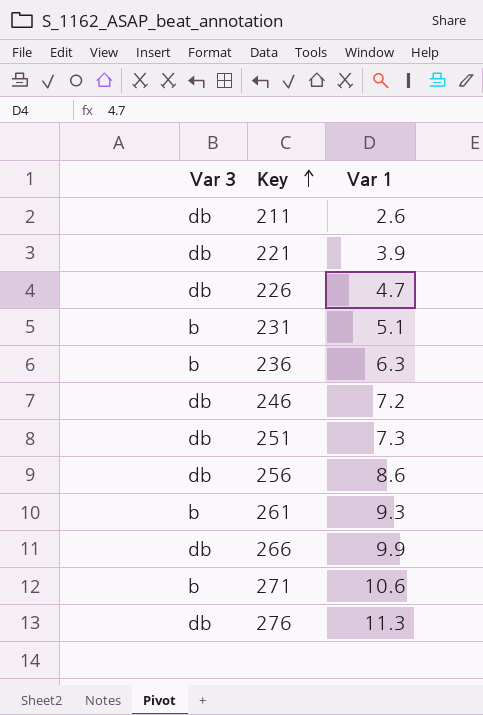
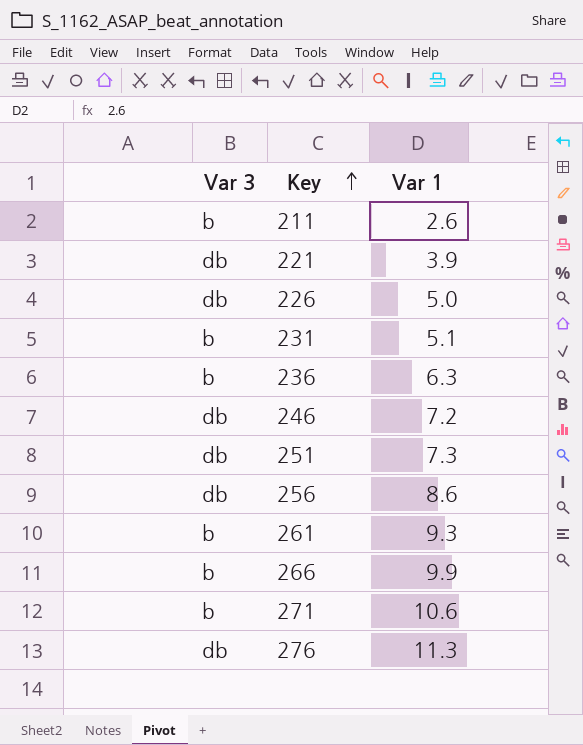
211 | Var 3: db -> b
226 | Var 1: 4.7 -> 5.0
266 | Var 3: db -> b

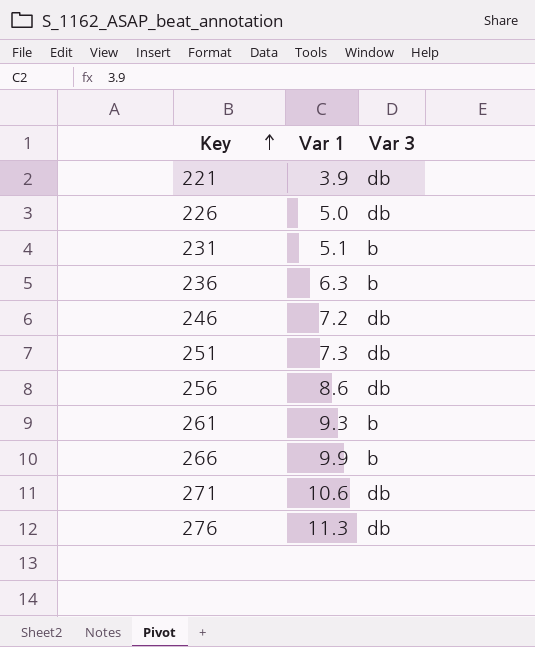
column Var 3 | position: 1 -> 3
row 211: b | 2.6 -> none
271 | Var 3: b -> db

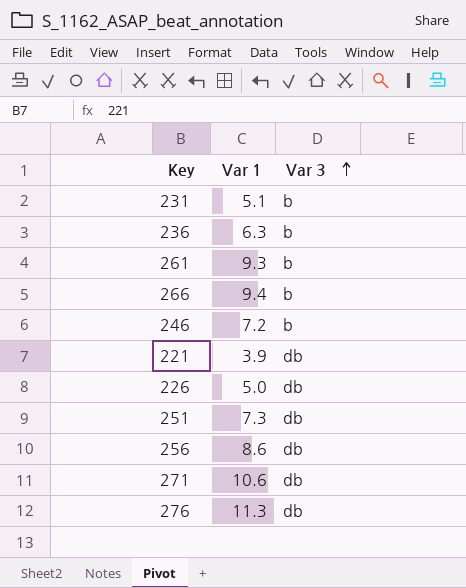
row order: Key ascending -> Var 3 ascending
266 | Var 1: 9.9 -> 9.4
246 | Var 3: db -> b

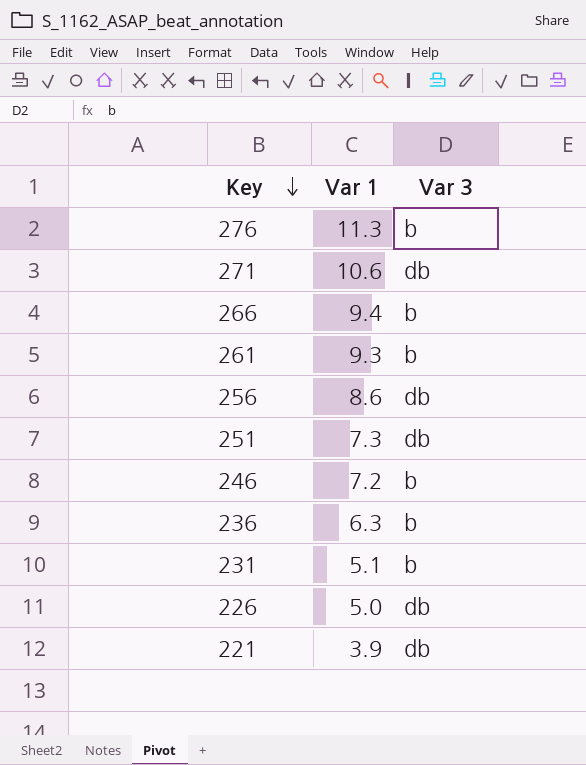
row order: Var 3 ascending -> Key descending
276 | Var 3: db -> b

